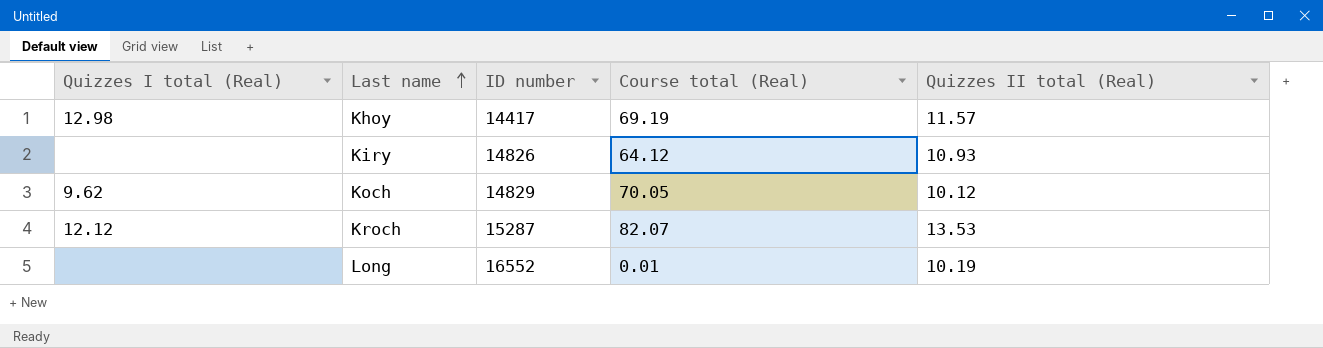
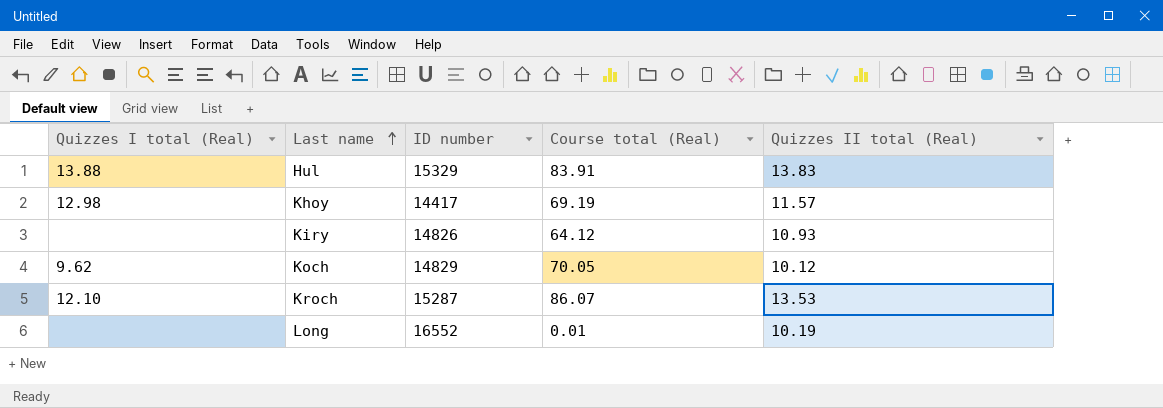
row Hul: none -> 13.88 | 15329 | 83.91 | 13.83
Kroch | Quizzes I total (Real): 12.12 -> 12.10
Kroch | Course total (Real): 82.07 -> 86.07

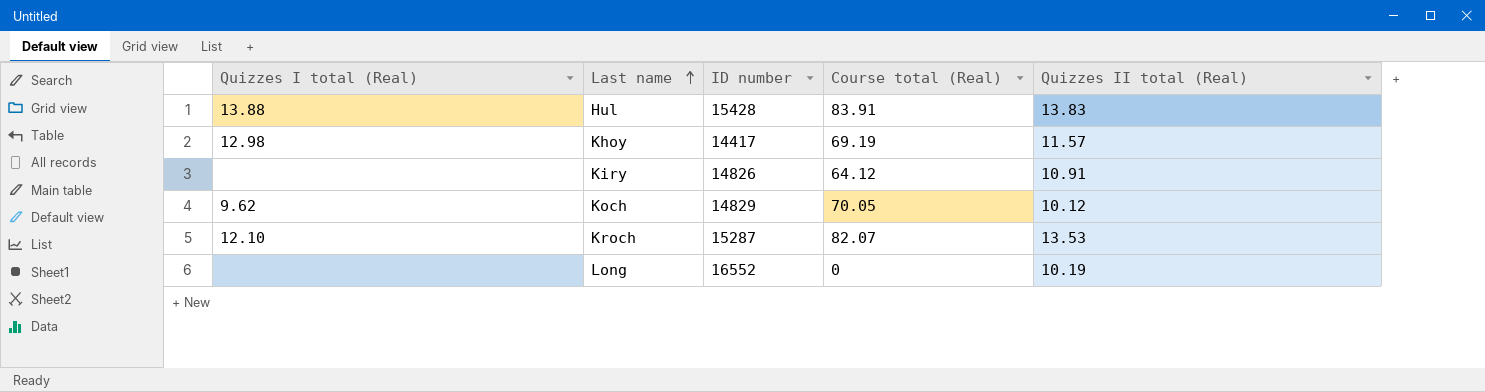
Hul | ID number: 15329 -> 15428
Kiry | Quizzes II total (Real): 10.93 -> 10.91
Kroch | Course total (Real): 86.07 -> 82.07
Long | Course total (Real): 0.01 -> 0

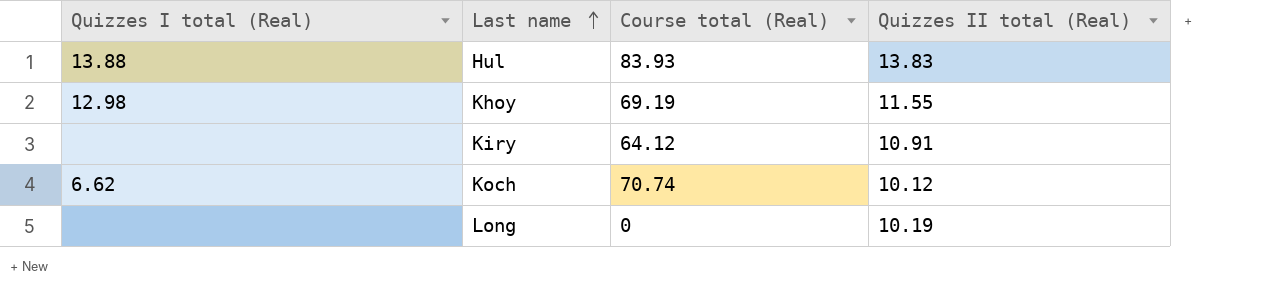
column ID number | position: 3 -> none
row Kroch: 12.10 | 15287 | 82.07 | 13.53 -> none
Hul | Course total (Real): 83.91 -> 83.93
Khoy | Quizzes II total (Real): 11.57 -> 11.55
Koch | Quizzes I total (Real): 9.62 -> 6.62
Koch | Course total (Real): 70.05 -> 70.74

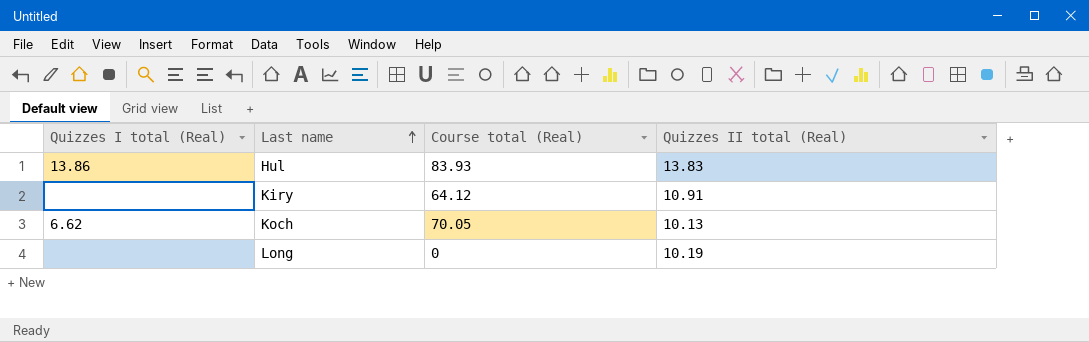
row Khoy: 12.98 | 69.19 | 11.55 -> none
Hul | Quizzes I total (Real): 13.88 -> 13.86
Koch | Course total (Real): 70.74 -> 70.05
Koch | Quizzes II total (Real): 10.12 -> 10.13

